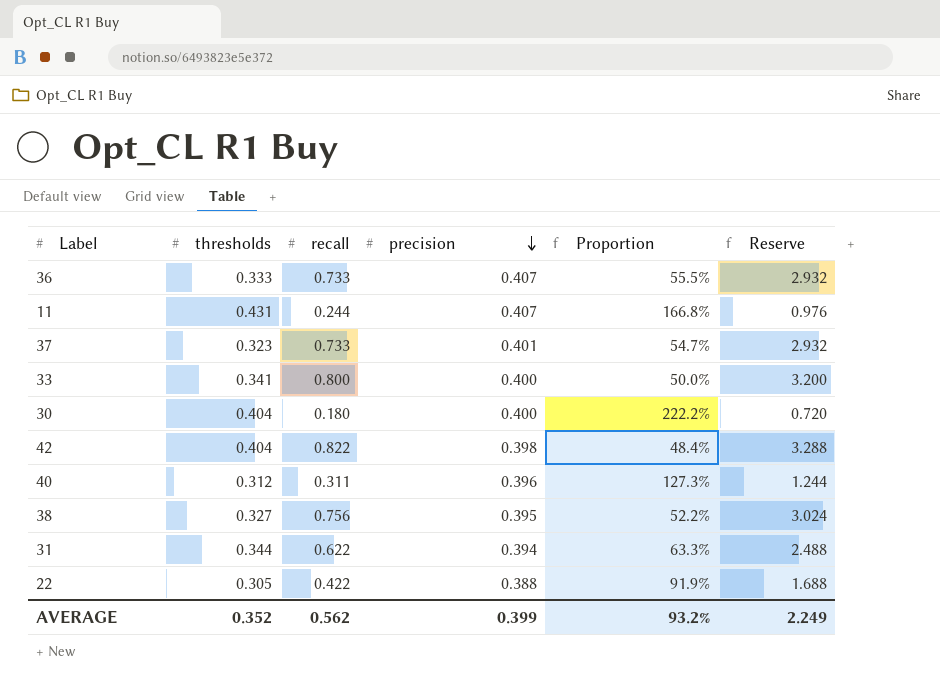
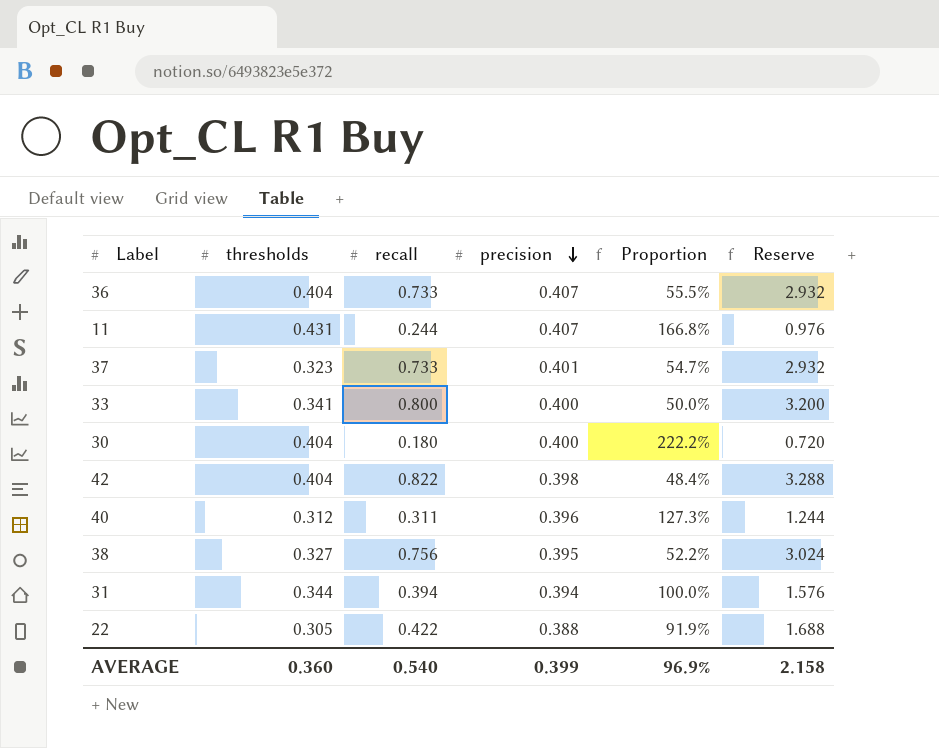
36 | thresholds: 0.333 -> 0.404
31 | recall: 0.622 -> 0.394
31 | Proportion: 63.3% -> 100.0%
31 | Reserve: 2.488 -> 1.576
AVERAGE | thresholds: 0.352 -> 0.360
AVERAGE | recall: 0.562 -> 0.540
AVERAGE | Proportion: 93.2% -> 96.9%
AVERAGE | Reserve: 2.249 -> 2.158

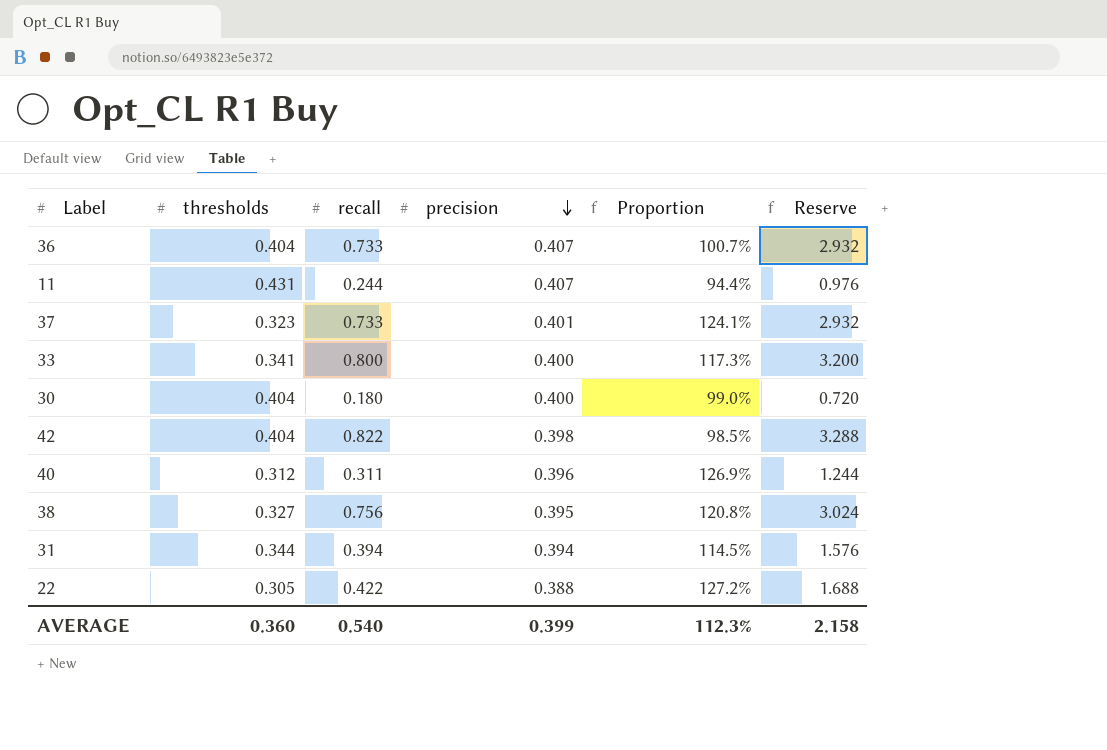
column Proportion | formula: [precision] / [recall] -> [precision] / [thresholds]
AVERAGE | Proportion: 96.9% -> 112.3%

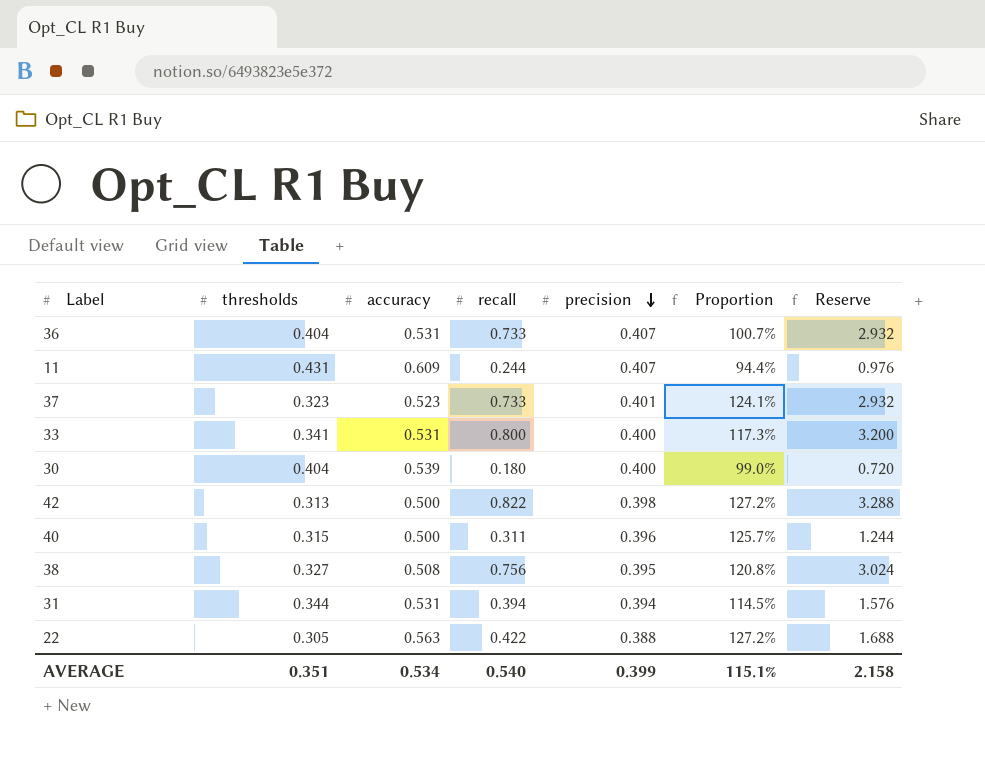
column accuracy | position: none -> 3
42 | thresholds: 0.404 -> 0.313
42 | Proportion: 98.5% -> 127.2%
40 | thresholds: 0.312 -> 0.315
40 | Proportion: 126.9% -> 125.7%
AVERAGE | thresholds: 0.360 -> 0.351
AVERAGE | Proportion: 112.3% -> 115.1%

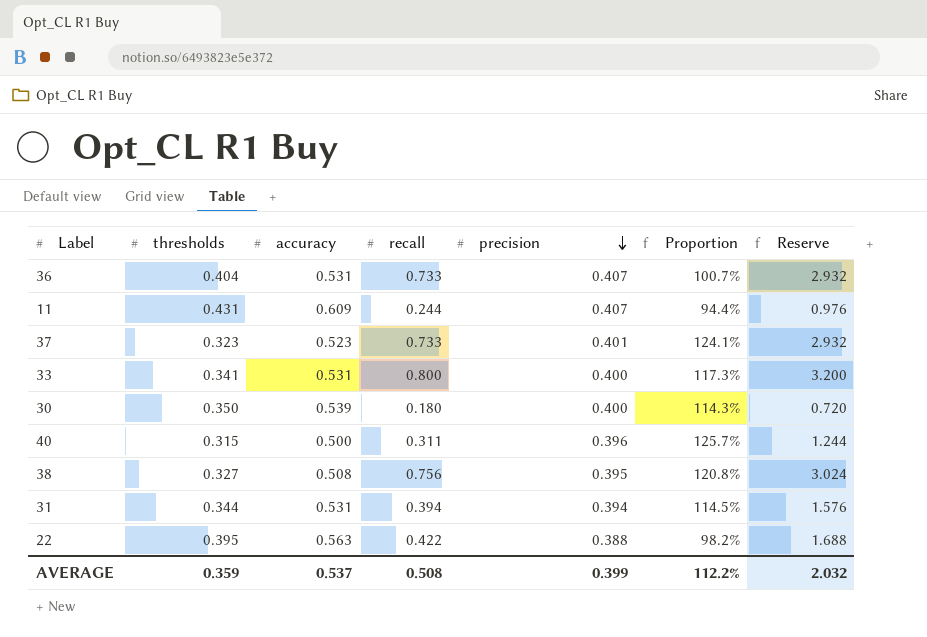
row 42: 0.313 | 0.500 | 0.822 | 0.398 | 127.2% | 3.288 -> none
30 | thresholds: 0.404 -> 0.350
30 | Proportion: 99.0% -> 114.3%
22 | thresholds: 0.305 -> 0.395
22 | Proportion: 127.2% -> 98.2%
AVERAGE | thresholds: 0.351 -> 0.359
AVERAGE | accuracy: 0.534 -> 0.537
AVERAGE | recall: 0.540 -> 0.508
AVERAGE | Proportion: 115.1% -> 112.2%
AVERAGE | Reserve: 2.158 -> 2.032

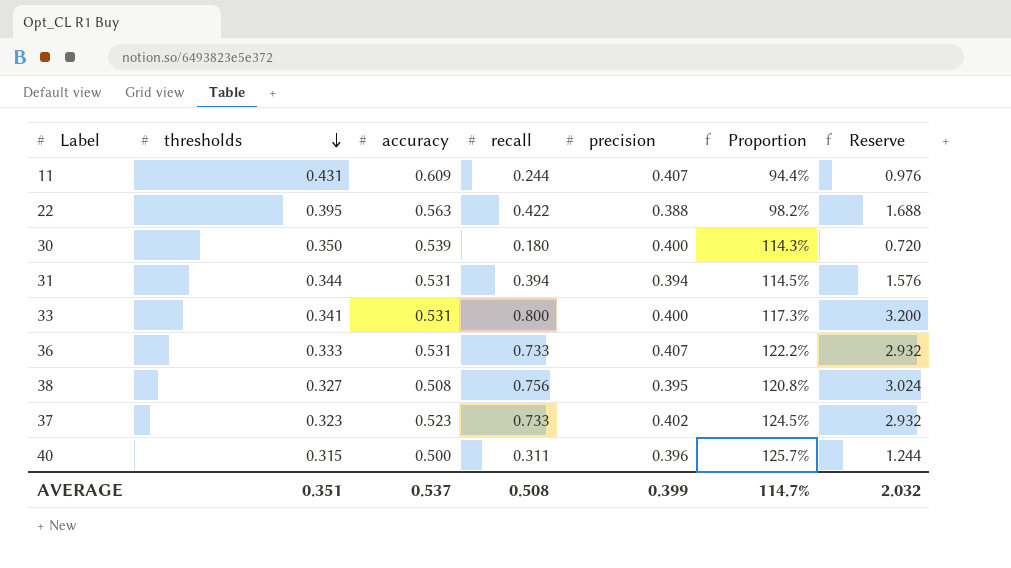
row order: precision descending -> thresholds descending
36 | thresholds: 0.404 -> 0.333
36 | Proportion: 100.7% -> 122.2%
37 | precision: 0.401 -> 0.402
37 | Proportion: 124.1% -> 124.5%
AVERAGE | thresholds: 0.359 -> 0.351
AVERAGE | Proportion: 112.2% -> 114.7%

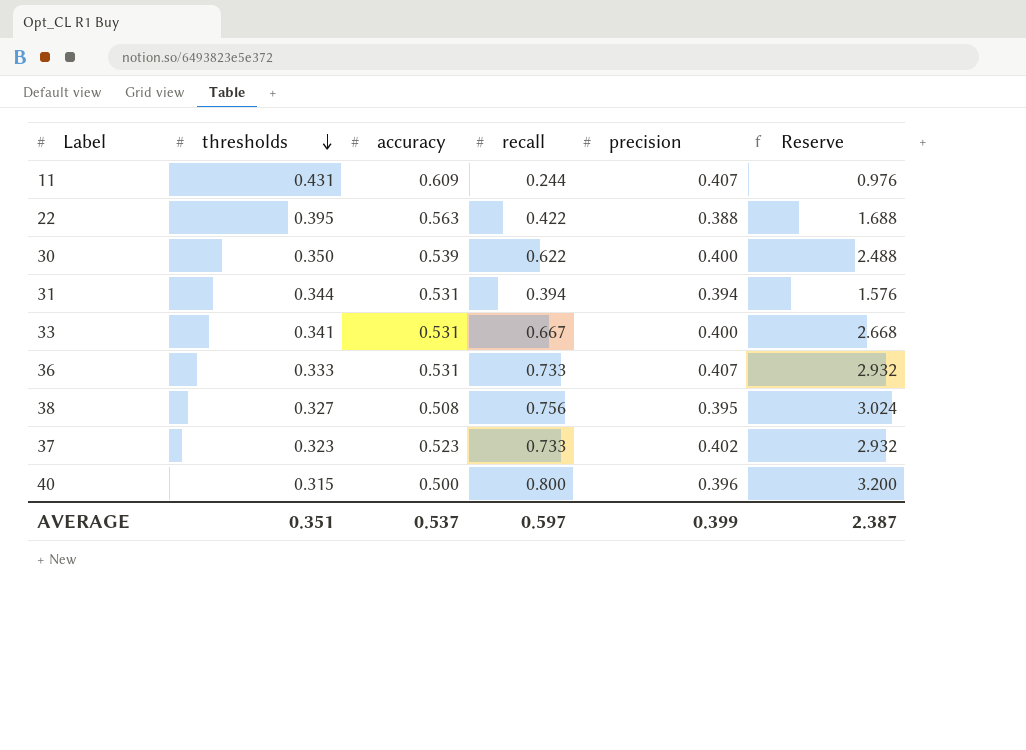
column Proportion | formula: [precision] / [thresholds] -> none
30 | recall: 0.180 -> 0.622
30 | Reserve: 0.720 -> 2.488
33 | recall: 0.800 -> 0.667
33 | Reserve: 3.200 -> 2.668
40 | recall: 0.311 -> 0.800
40 | Reserve: 1.244 -> 3.200
AVERAGE | recall: 0.508 -> 0.597
AVERAGE | Reserve: 2.032 -> 2.387

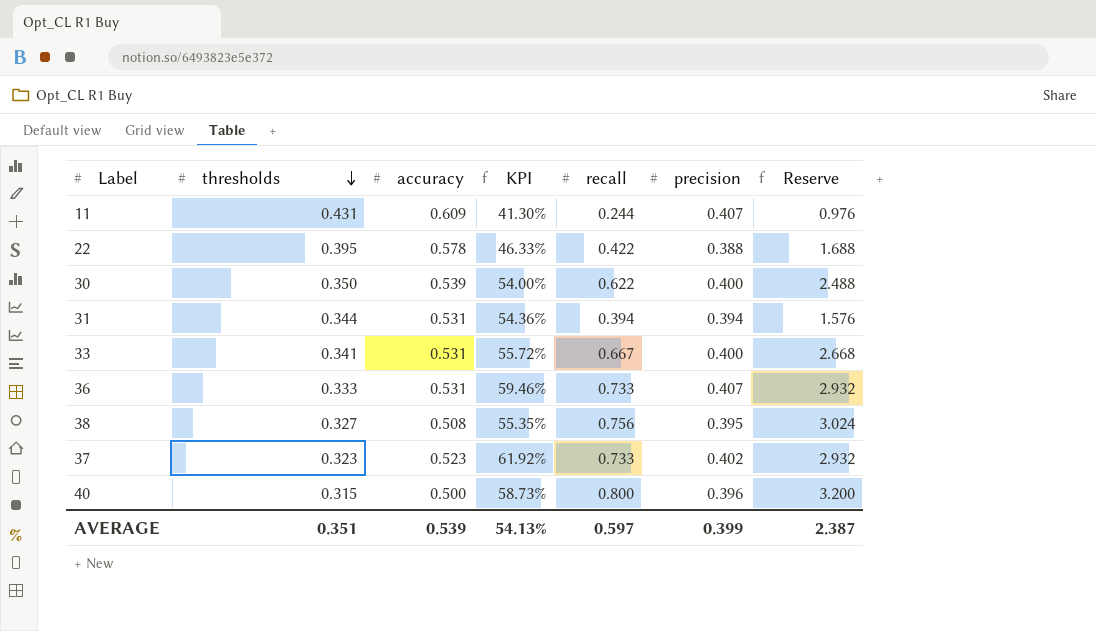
column KPI | formula: none -> ([accuracy] - [thresholds]) / [thresholds]
22 | accuracy: 0.563 -> 0.578
AVERAGE | accuracy: 0.537 -> 0.539

